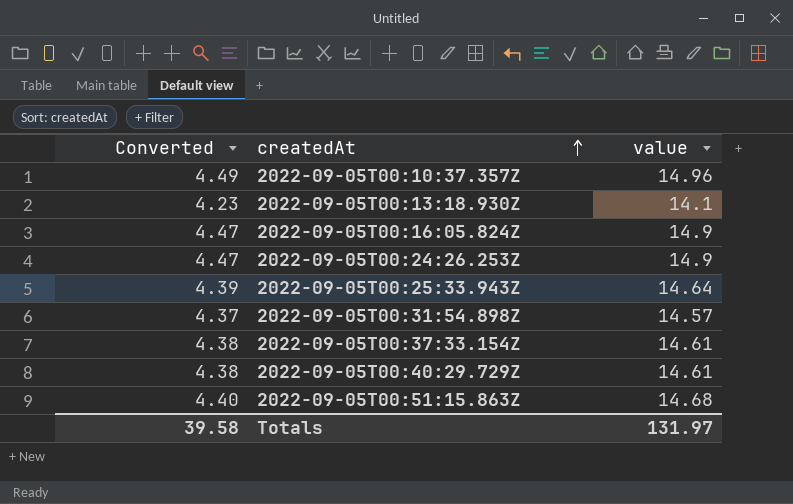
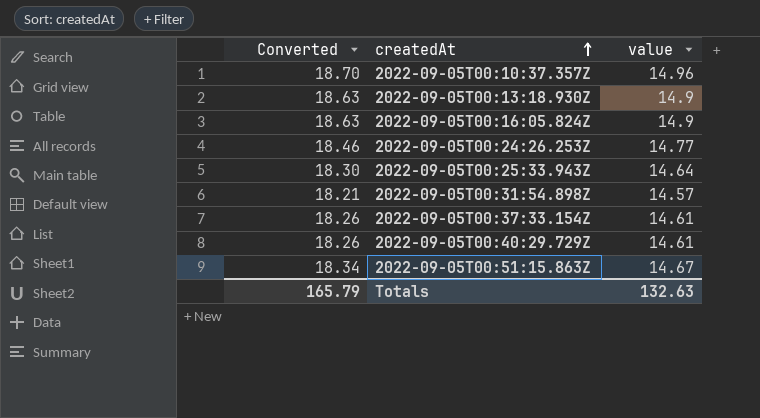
column Converted | formula: [value] * 0.3 -> [value] * 1.25
2022-09-05T00:13:18.930Z | value: 14.1 -> 14.9
2022-09-05T00:24:26.253Z | value: 14.9 -> 14.77
2022-09-05T00:51:15.863Z | value: 14.68 -> 14.67
Totals | Converted: 39.58 -> 165.79
Totals | value: 131.97 -> 132.63

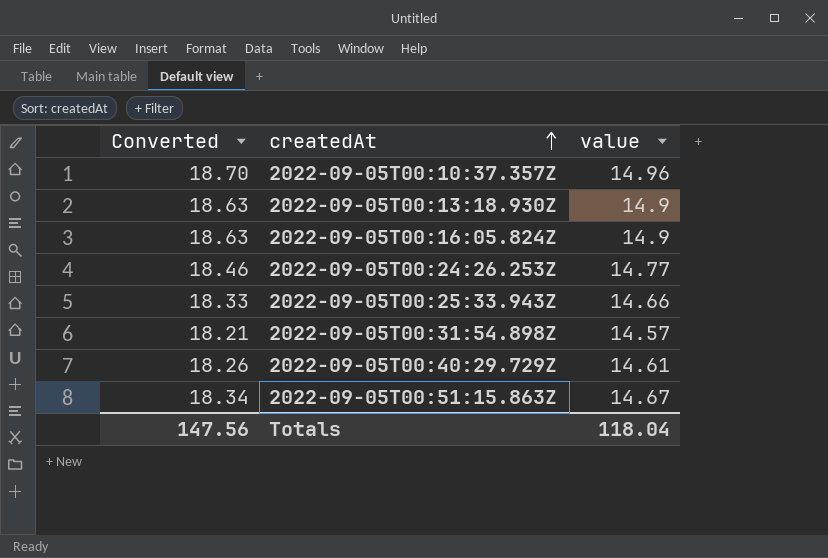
row 2022-09-05T00:37:33.154Z: 18.26 | 14.61 -> none
2022-09-05T00:25:33.943Z | Converted: 18.30 -> 18.33
2022-09-05T00:25:33.943Z | value: 14.64 -> 14.66
Totals | Converted: 165.79 -> 147.56
Totals | value: 132.63 -> 118.04

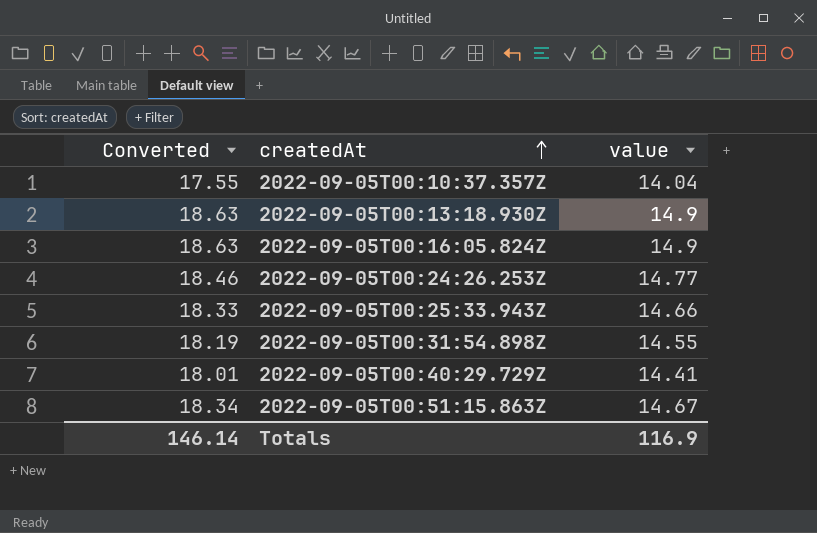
2022-09-05T00:10:37.357Z | Converted: 18.70 -> 17.55
2022-09-05T00:10:37.357Z | value: 14.96 -> 14.04
2022-09-05T00:31:54.898Z | Converted: 18.21 -> 18.19
2022-09-05T00:31:54.898Z | value: 14.57 -> 14.55
2022-09-05T00:40:29.729Z | Converted: 18.26 -> 18.01
2022-09-05T00:40:29.729Z | value: 14.61 -> 14.41
Totals | Converted: 147.56 -> 146.14
Totals | value: 118.04 -> 116.9

